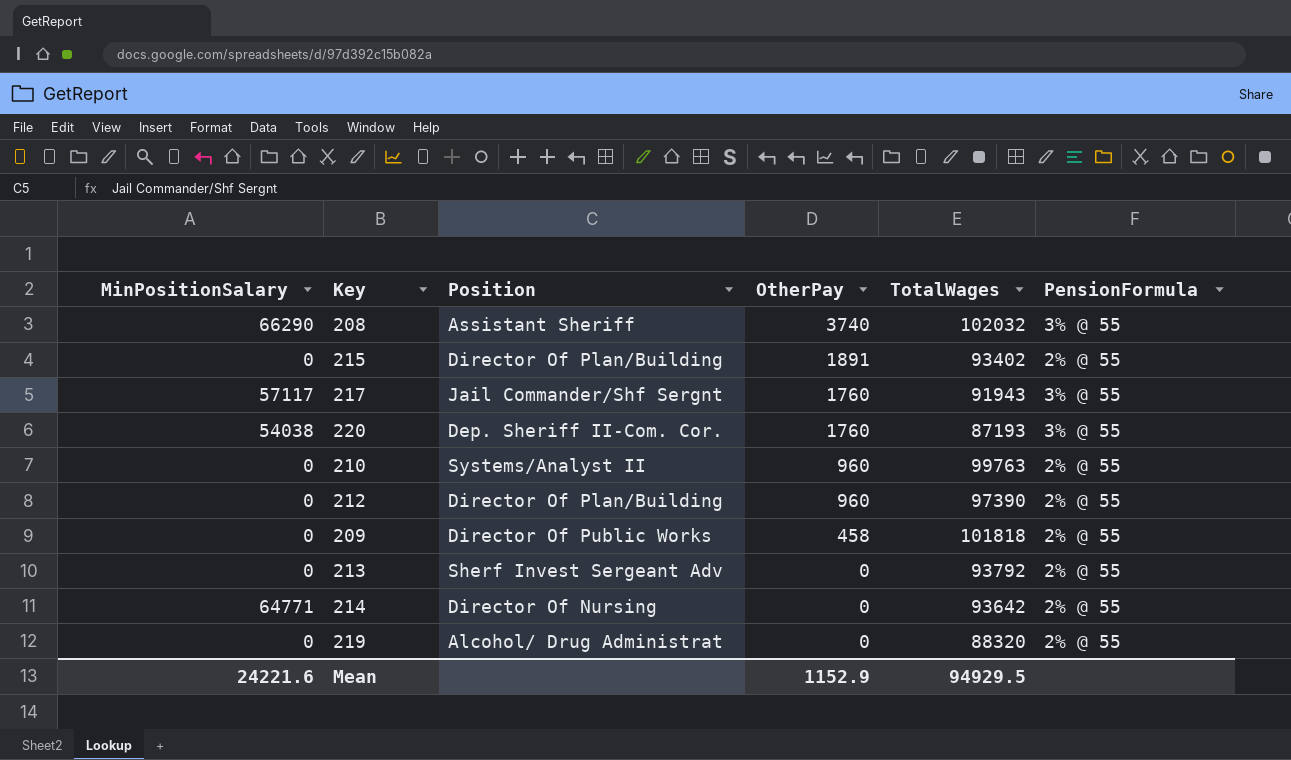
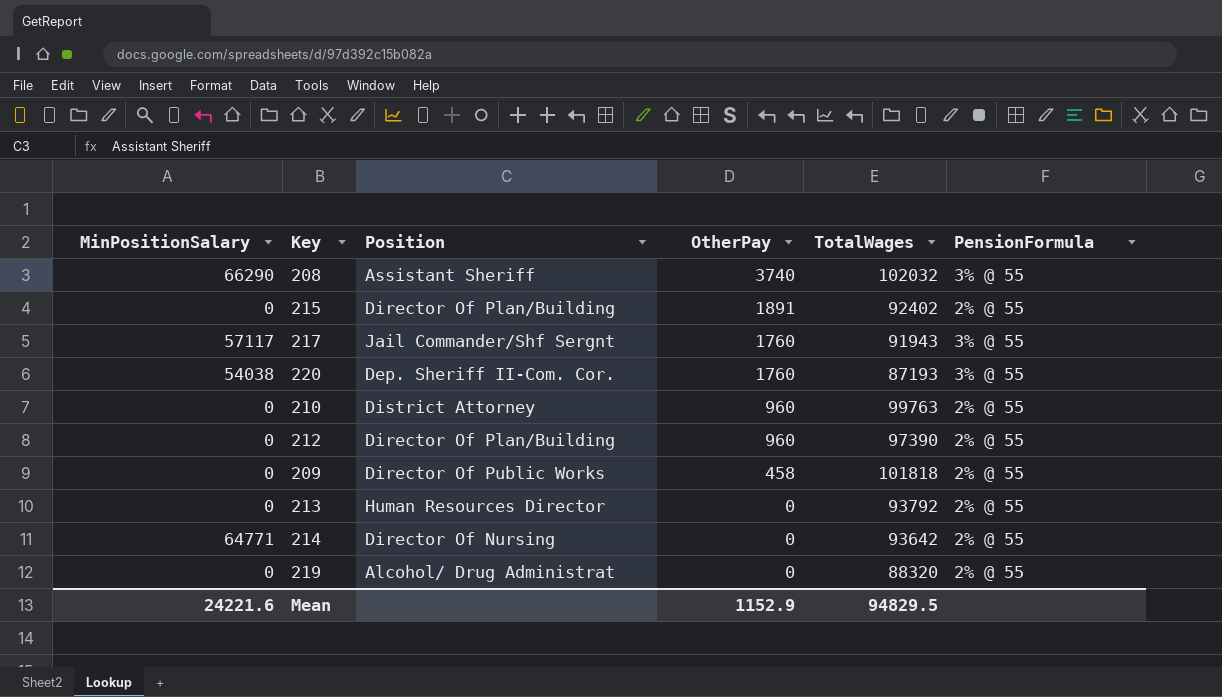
215 | TotalWages: 93402 -> 92402
210 | Position: Systems/Analyst II -> District Attorney
213 | Position: Sherf Invest Sergeant Adv -> Human Resources Director
Mean | TotalWages: 94929.5 -> 94829.5

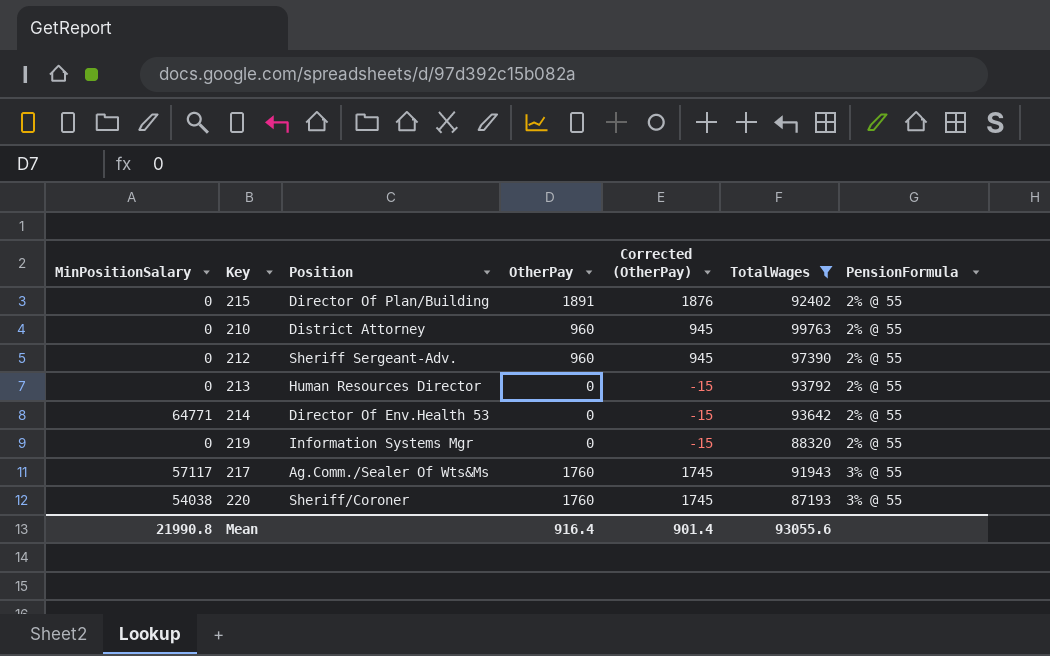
filter: none -> TotalWages <= 99763
row order: OtherPay descending -> PensionFormula ascending
column Corrected (OtherPay) | formula: none -> [OtherPay] - 15
212 | Position: Director Of Plan/Building -> Sheriff Sergeant-Adv.
214 | Position: Director Of Nursing -> Director Of Env.Health 53
219 | Position: Alcohol/ Drug Administrat -> Information Systems Mgr
217 | Position: Jail Commander/Shf Sergnt -> Ag.Comm./Sealer Of Wts&Ms
220 | Position: Dep. Sheriff II-Com. Cor. -> Sheriff/Coroner
Mean | MinPositionSalary: 24221.6 -> 21990.8
Mean | OtherPay: 1152.9 -> 916.4
Mean | TotalWages: 94829.5 -> 93055.6

